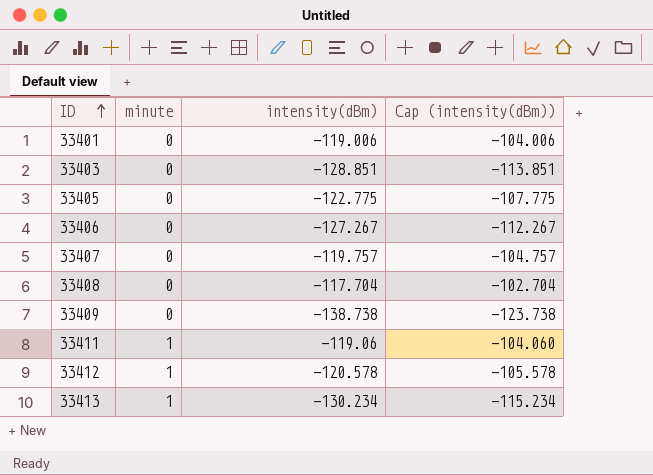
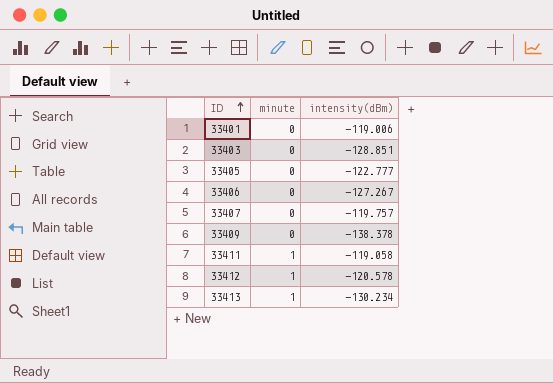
column Cap (intensity(dBm)) | formula: [intensity(dBm)] + 15 -> none
row 33408: 0 | -117.704 | -102.704 -> none
33405 | intensity(dBm): -122.775 -> -122.777
33409 | intensity(dBm): -138.738 -> -138.378
33411 | intensity(dBm): -119.06 -> -119.058

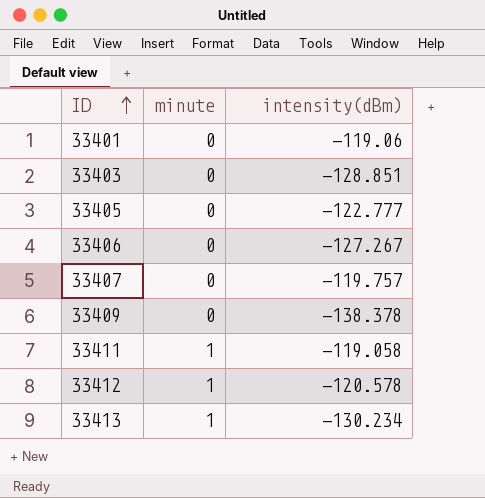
33401 | intensity(dBm): -119.006 -> -119.06

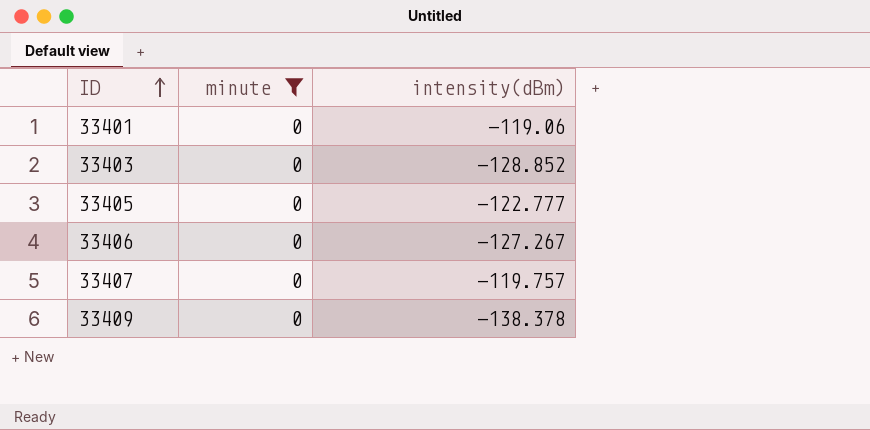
filter: none -> minute = 0
33403 | intensity(dBm): -128.851 -> -128.852

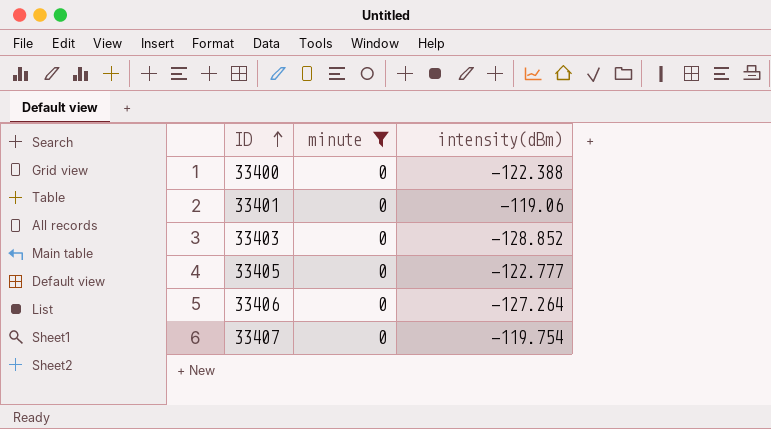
row 33409: 0 | -138.378 -> none
row 33400: none -> 0 | -122.388
33406 | intensity(dBm): -127.267 -> -127.264
33407 | intensity(dBm): -119.757 -> -119.754

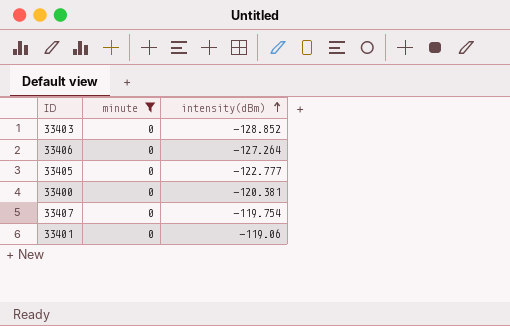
row order: ID ascending -> intensity(dBm) ascending
33400 | intensity(dBm): -122.388 -> -120.381

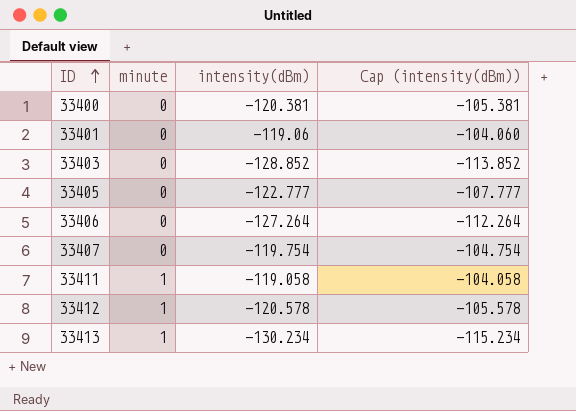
filter: minute = 0 -> none
row order: intensity(dBm) ascending -> ID ascending
column Cap (intensity(dBm)) | formula: none -> [intensity(dBm)] + 15

